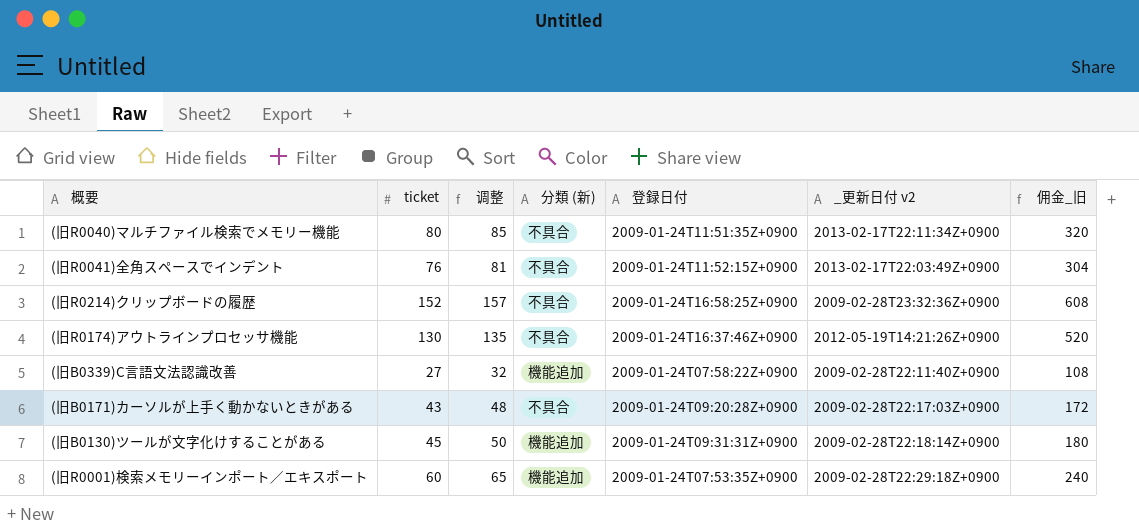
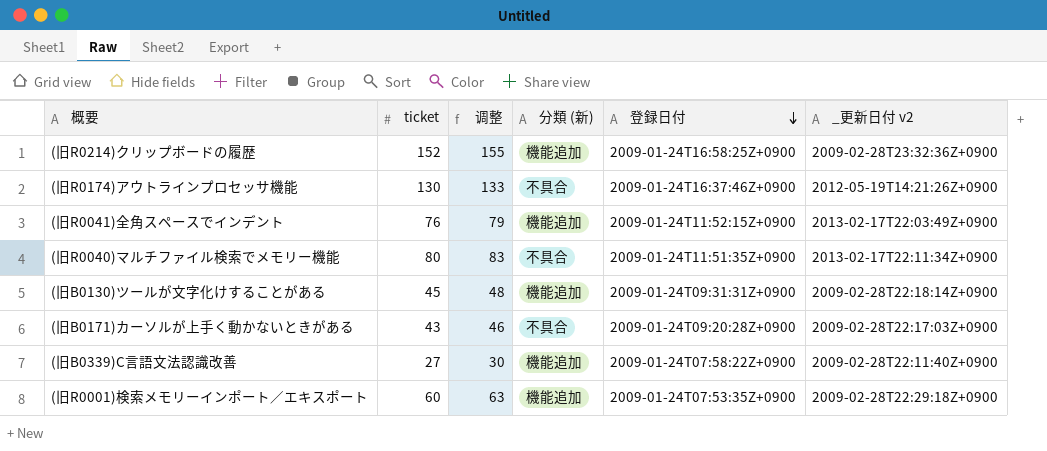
row order: none -> 登録日付 descending
column 佣金_旧 | formula: [ticket] * 4 -> none
column 调整 | formula: [ticket] + 5 -> [ticket] + 3
(旧R0214)クリップボードの履歴 | 分類 (新): 不具合 -> 機能追加
(旧R0041)全角スペースでインデント | 分類 (新): 不具合 -> 機能追加

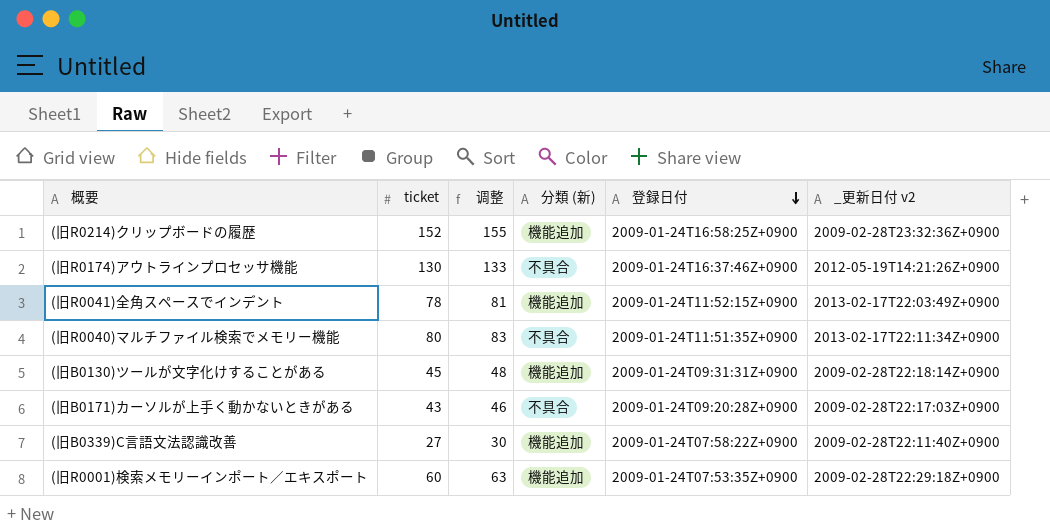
(旧R0041)全角スペースでインデント | ticket: 76 -> 78
(旧R0041)全角スペースでインデント | 调整: 79 -> 81

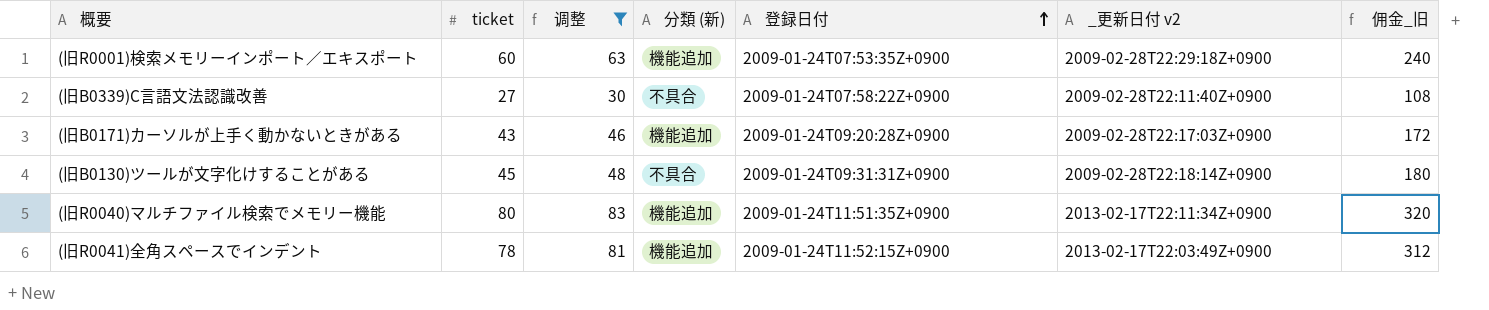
filter: none -> 调整 <= 83
row order: 登録日付 descending -> 登録日付 ascending
column 佣金_旧 | formula: none -> [ticket] * 4
(旧B0339)C言語文法認識改善 | 分類 (新): 機能追加 -> 不具合
(旧B0171)カーソルが上手く動かないときがある | 分類 (新): 不具合 -> 機能追加
(旧B0130)ツールが文字化けすることがある | 分類 (新): 機能追加 -> 不具合
(旧R0040)マルチファイル検索でメモリー機能 | 分類 (新): 不具合 -> 機能追加

